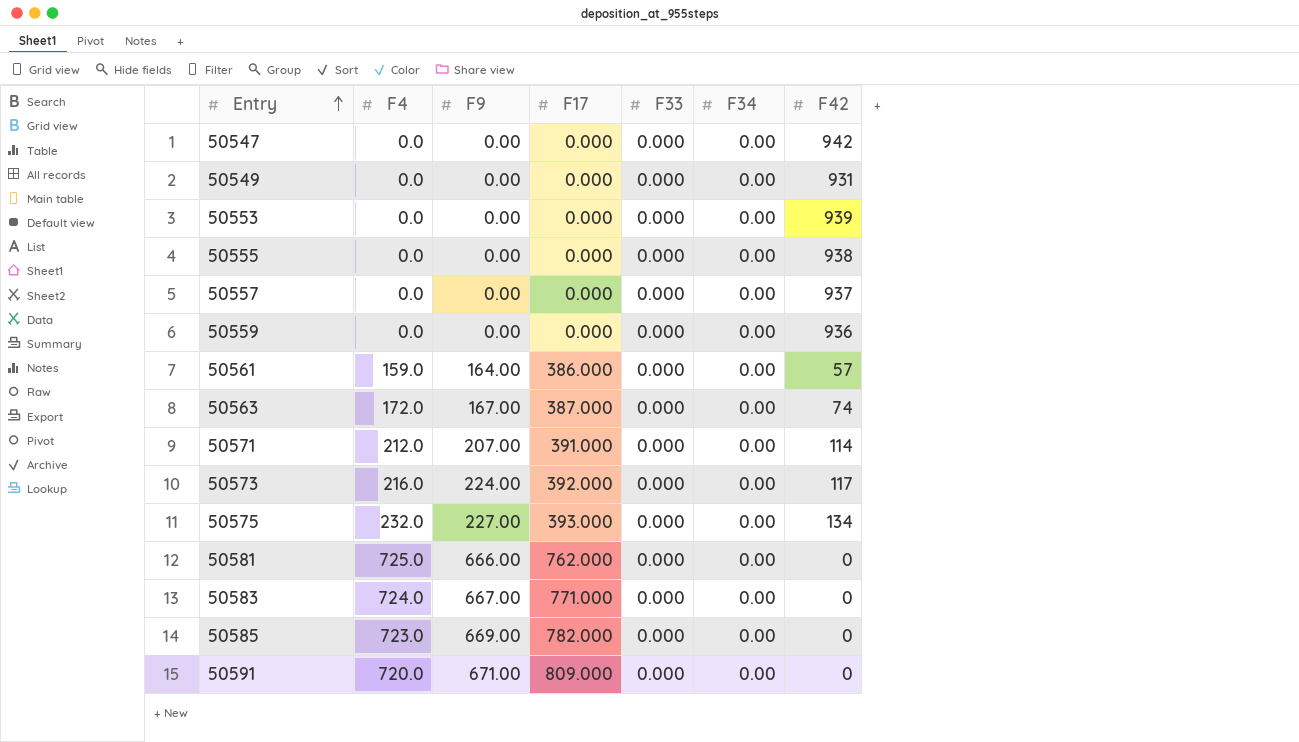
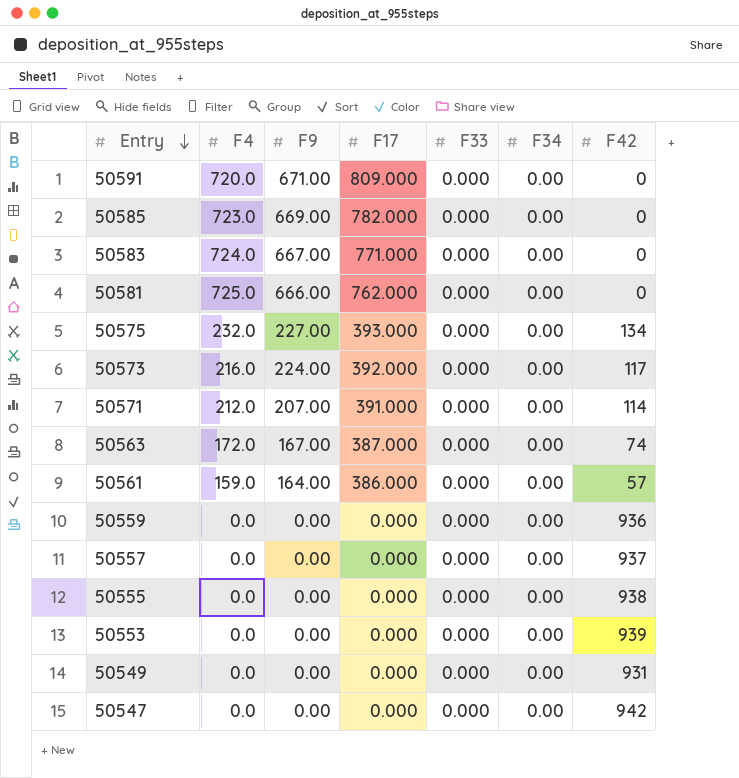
row order: Entry ascending -> Entry descending

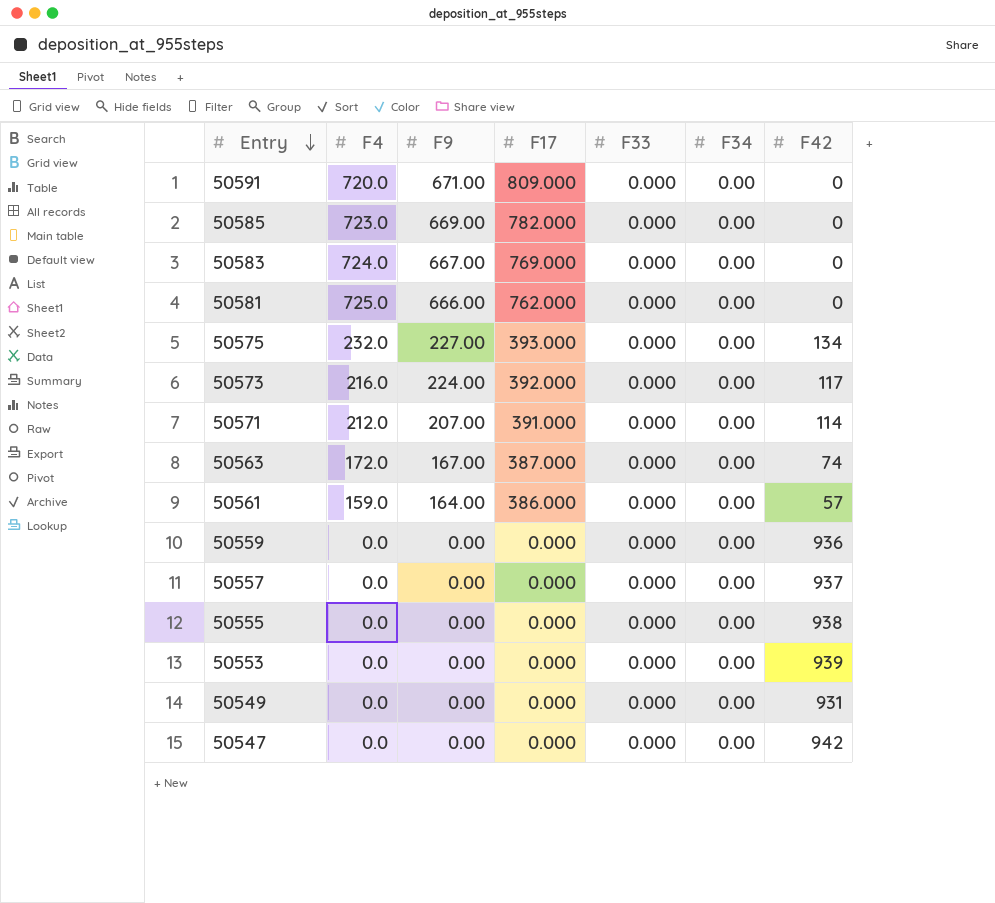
50583 | F17: 771.000 -> 769.000

